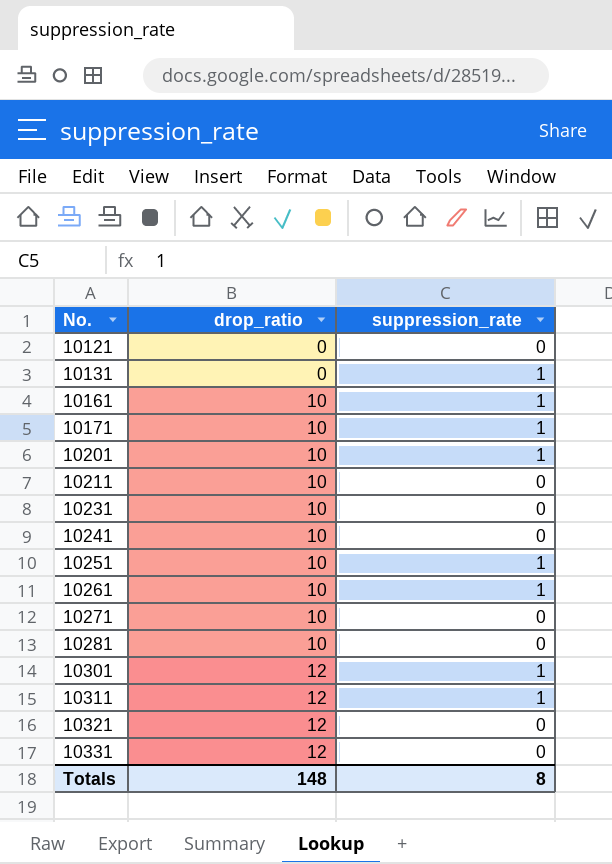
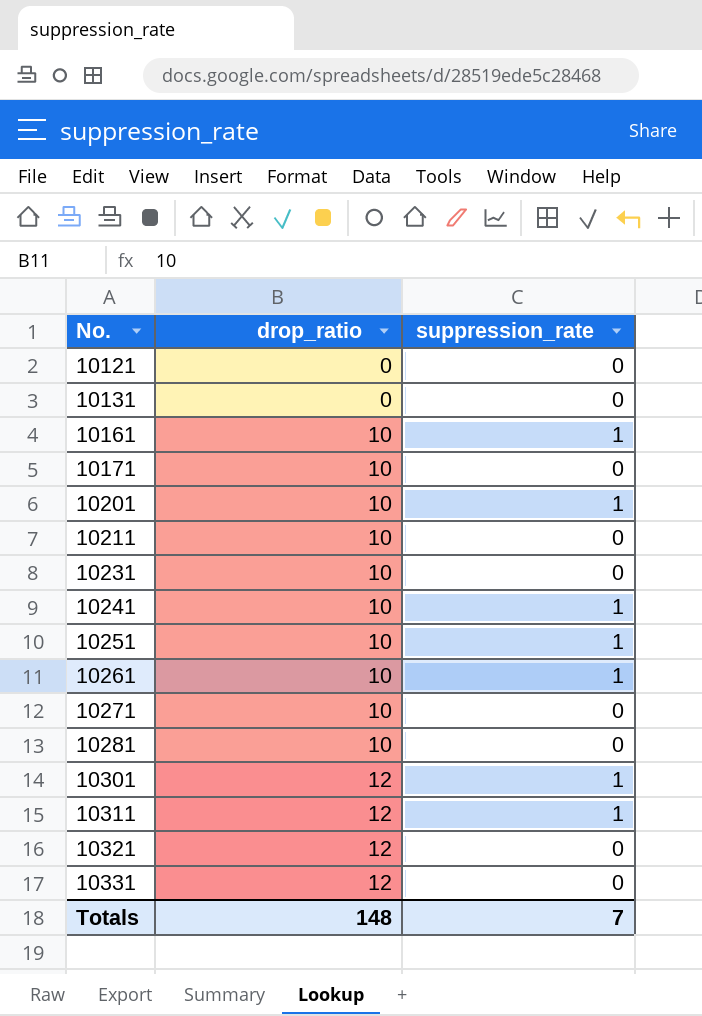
10131 | suppression_rate: 1 -> 0
10171 | suppression_rate: 1 -> 0
10241 | suppression_rate: 0 -> 1
Totals | suppression_rate: 8 -> 7

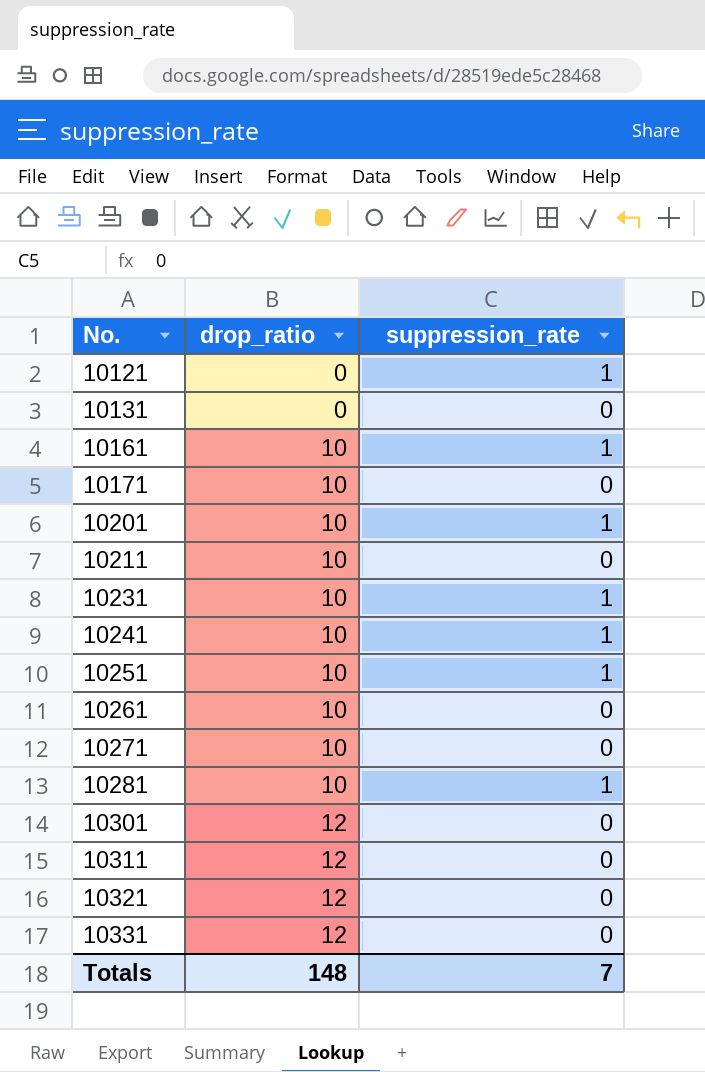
10121 | suppression_rate: 0 -> 1
10231 | suppression_rate: 0 -> 1
10261 | suppression_rate: 1 -> 0
10281 | suppression_rate: 0 -> 1
10301 | suppression_rate: 1 -> 0
10311 | suppression_rate: 1 -> 0

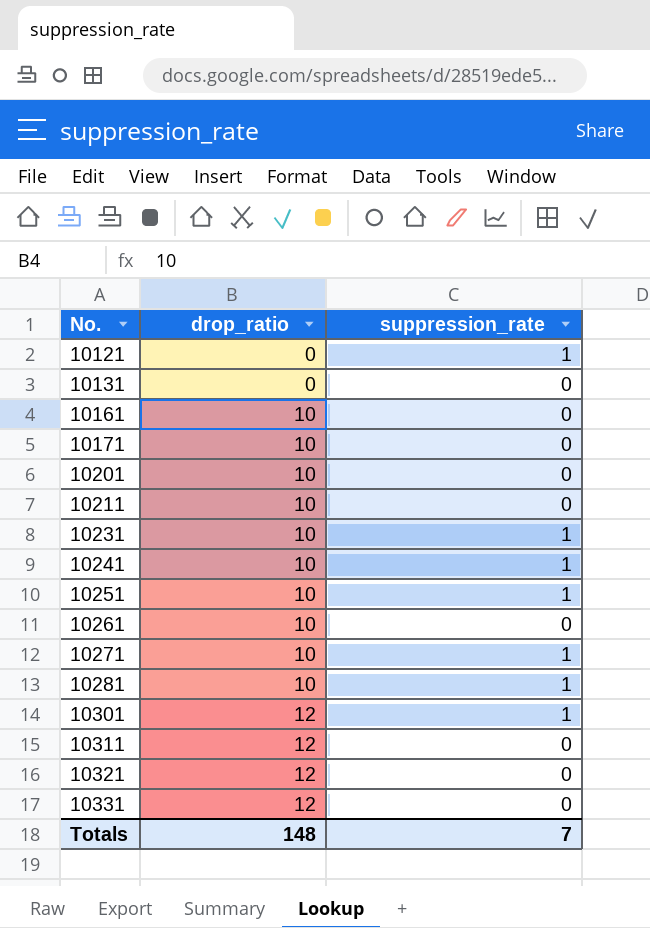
10161 | suppression_rate: 1 -> 0
10201 | suppression_rate: 1 -> 0
10271 | suppression_rate: 0 -> 1
10301 | suppression_rate: 0 -> 1

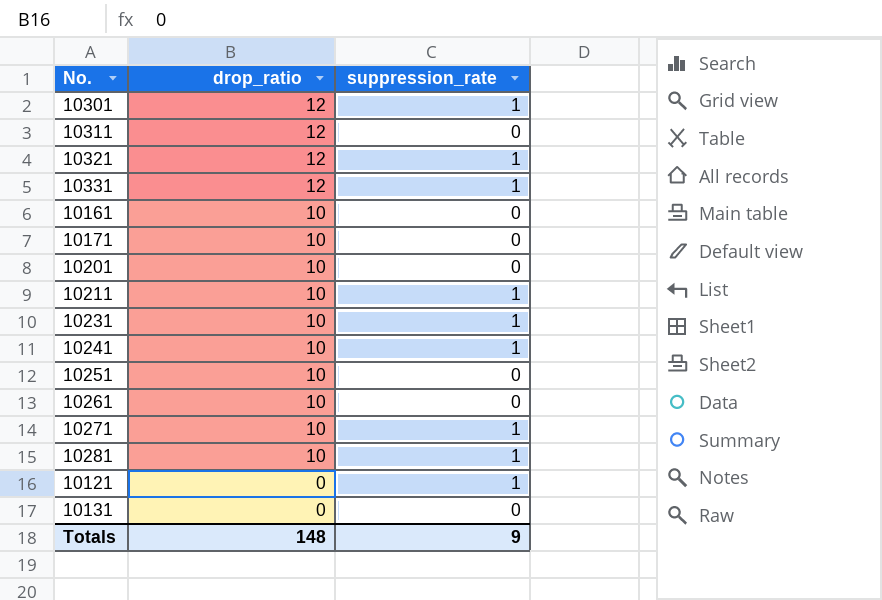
row order: No. ascending -> drop_ratio descending
10321 | suppression_rate: 0 -> 1
10331 | suppression_rate: 0 -> 1
10211 | suppression_rate: 0 -> 1
10251 | suppression_rate: 1 -> 0
Totals | suppression_rate: 7 -> 9

